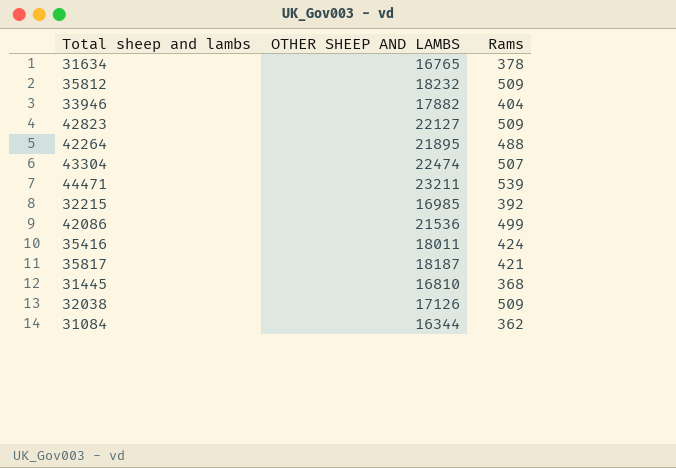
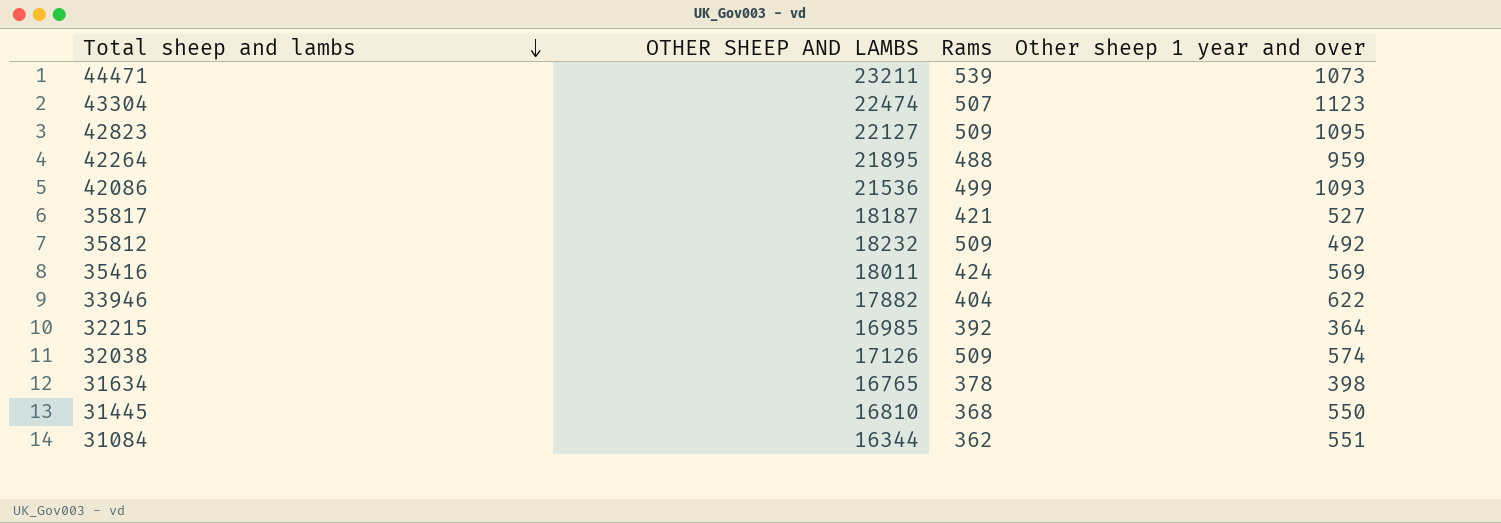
row order: none -> Total sheep and lambs descending
column Other sheep 1 year and over | position: none -> 4

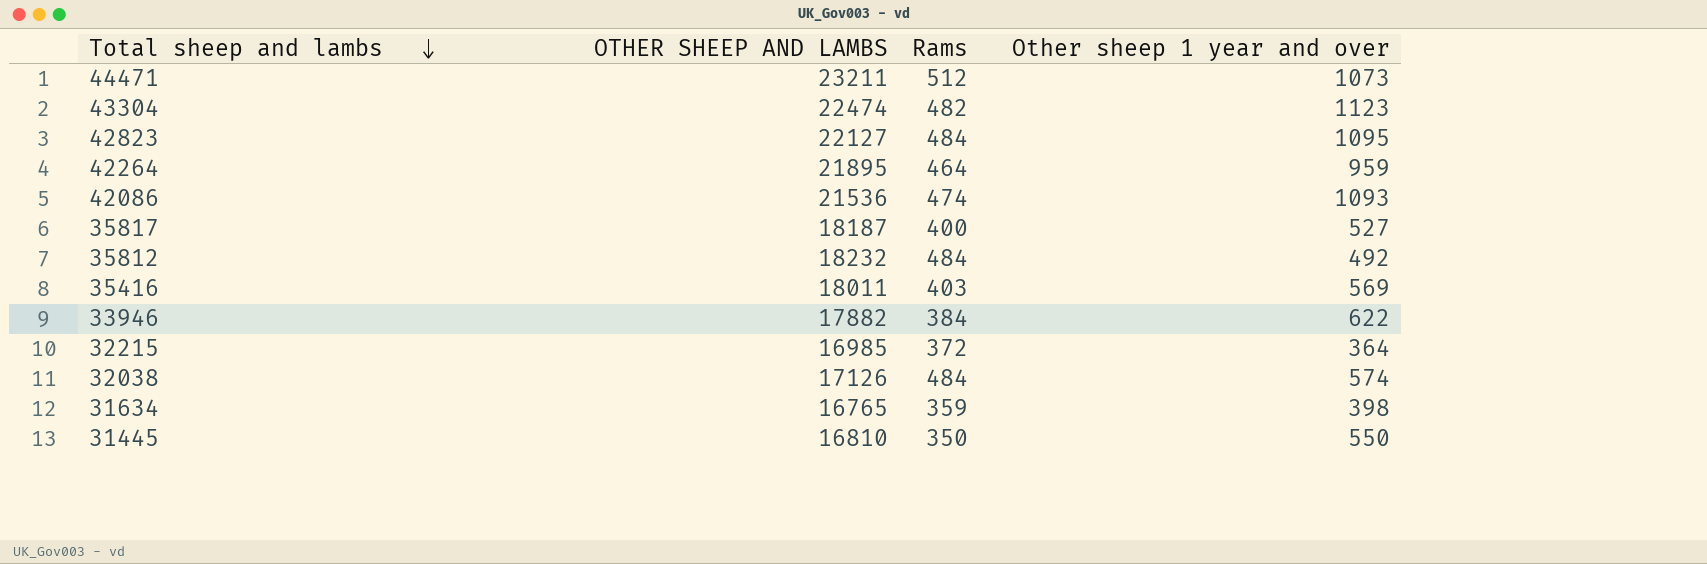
row 31084: 16344 | 362 | 551 -> none
44471 | Rams: 539 -> 512
43304 | Rams: 507 -> 482
42823 | Rams: 509 -> 484
42264 | Rams: 488 -> 464
42086 | Rams: 499 -> 474
35817 | Rams: 421 -> 400
35812 | Rams: 509 -> 484
35416 | Rams: 424 -> 403
33946 | Rams: 404 -> 384
32215 | Rams: 392 -> 372
32038 | Rams: 509 -> 484
31634 | Rams: 378 -> 359
31445 | Rams: 368 -> 350

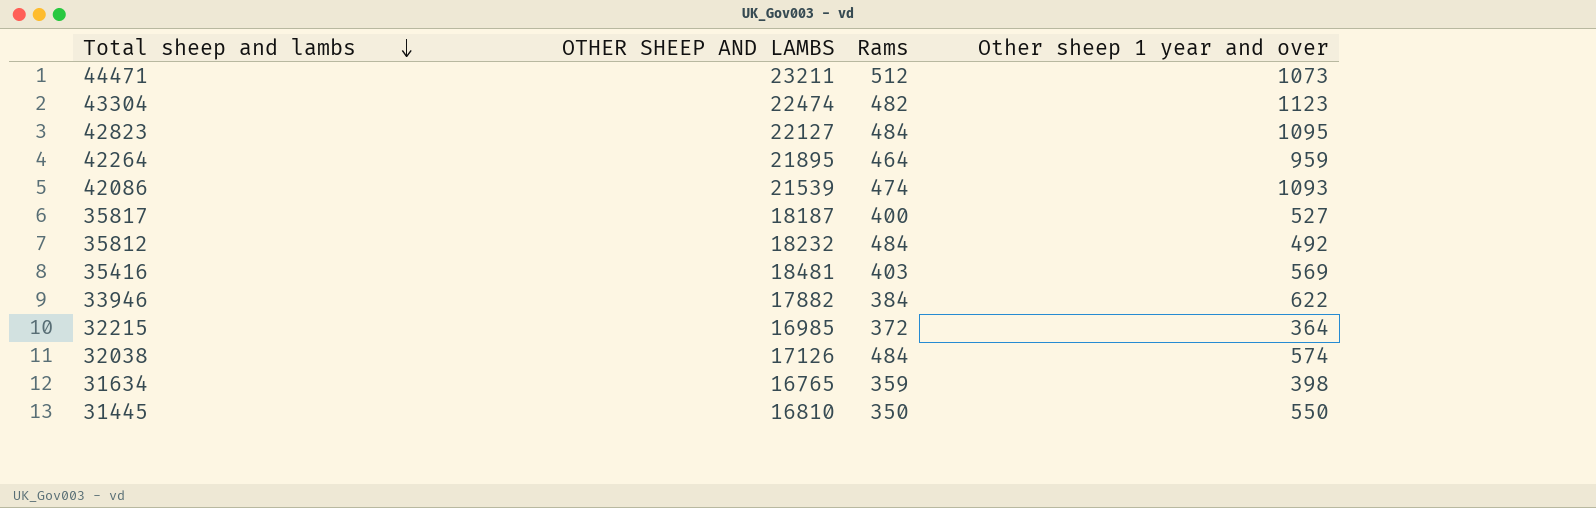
42086 | OTHER SHEEP AND LAMBS: 21536 -> 21539
35416 | OTHER SHEEP AND LAMBS: 18011 -> 18481

